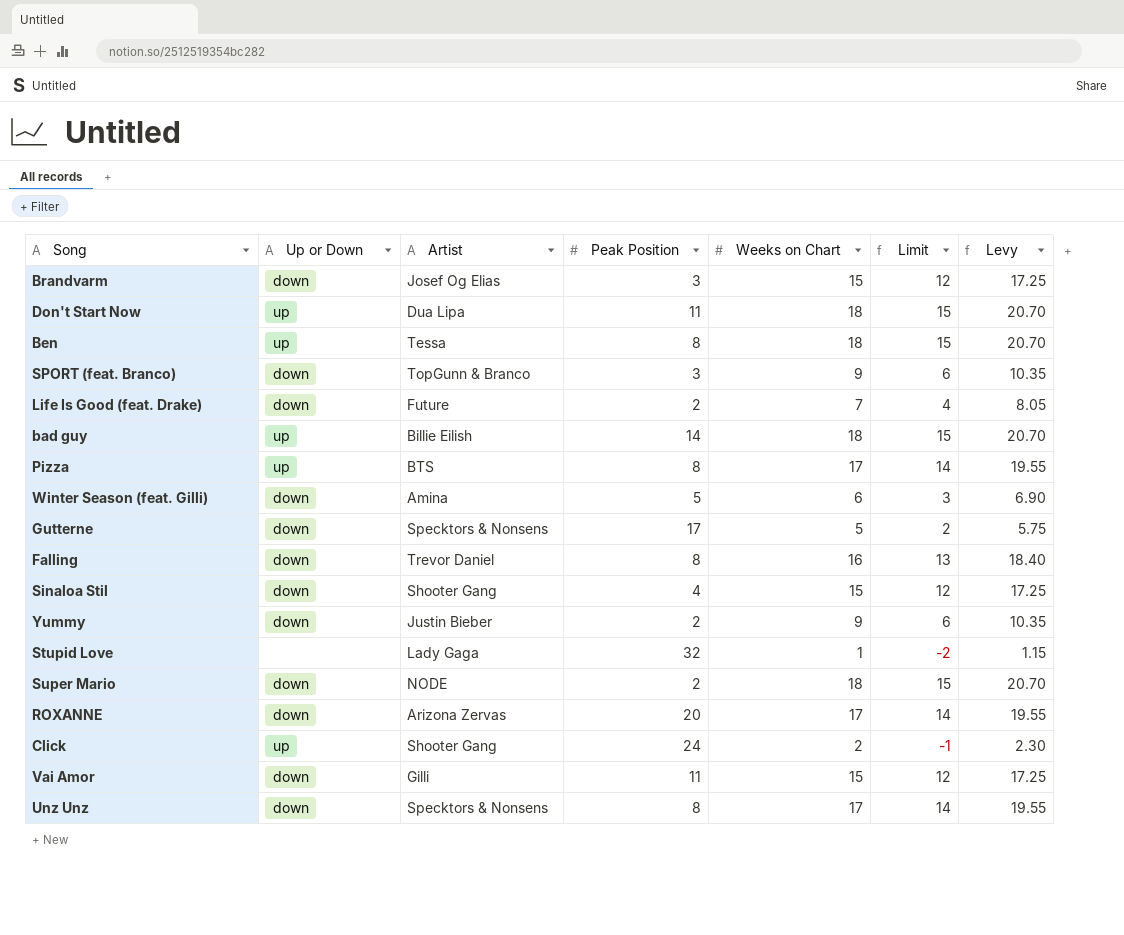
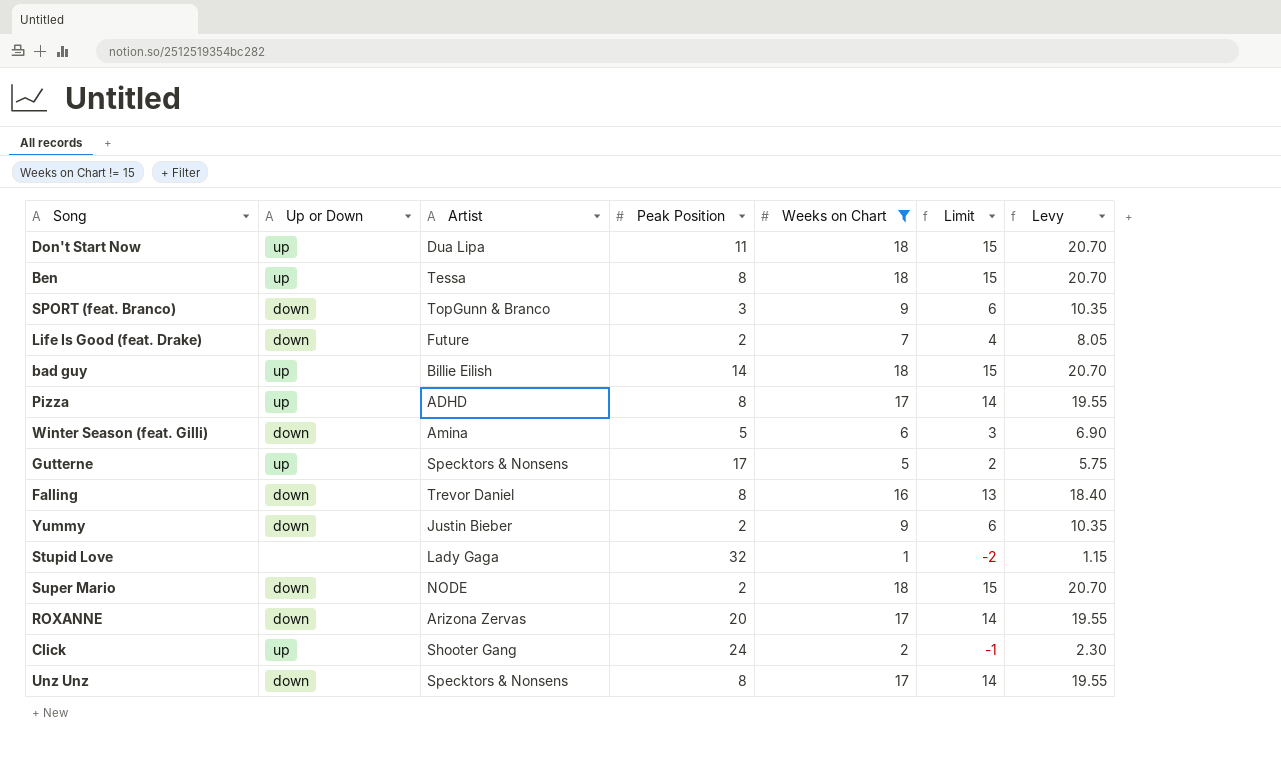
filter: none -> Weeks on Chart != 15
Pizza | Artist: BTS -> ADHD
Gutterne | Up or Down: down -> up

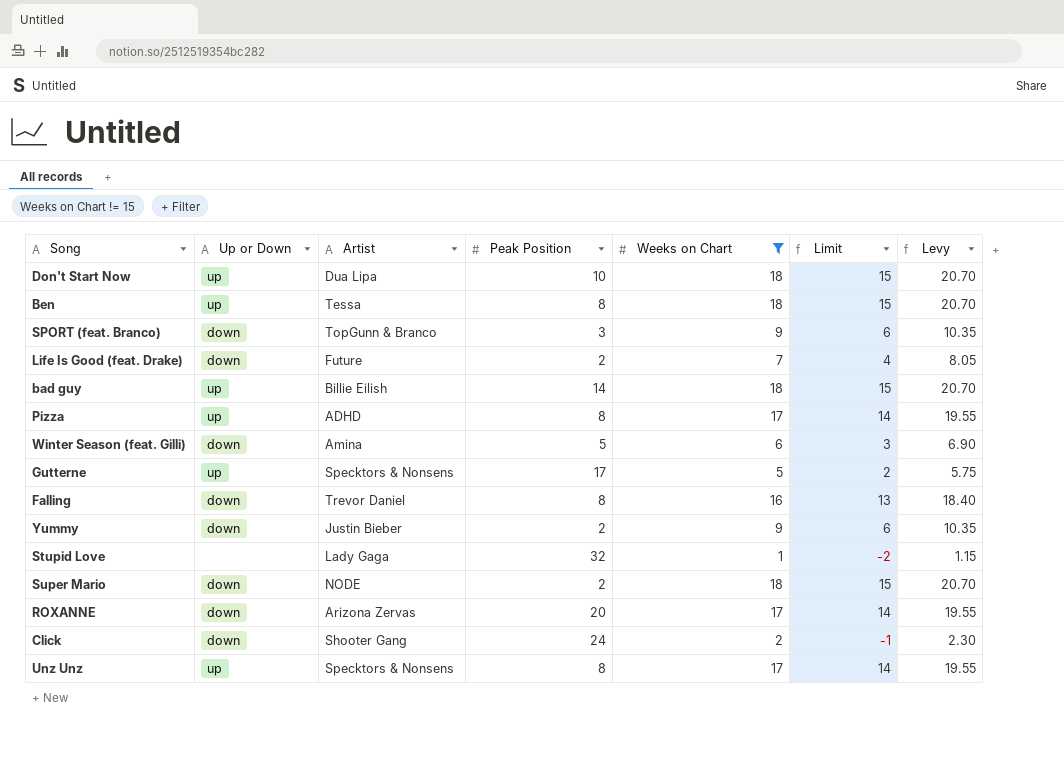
Don't Start Now | Peak Position: 11 -> 10
Click | Up or Down: up -> down
Unz Unz | Up or Down: down -> up

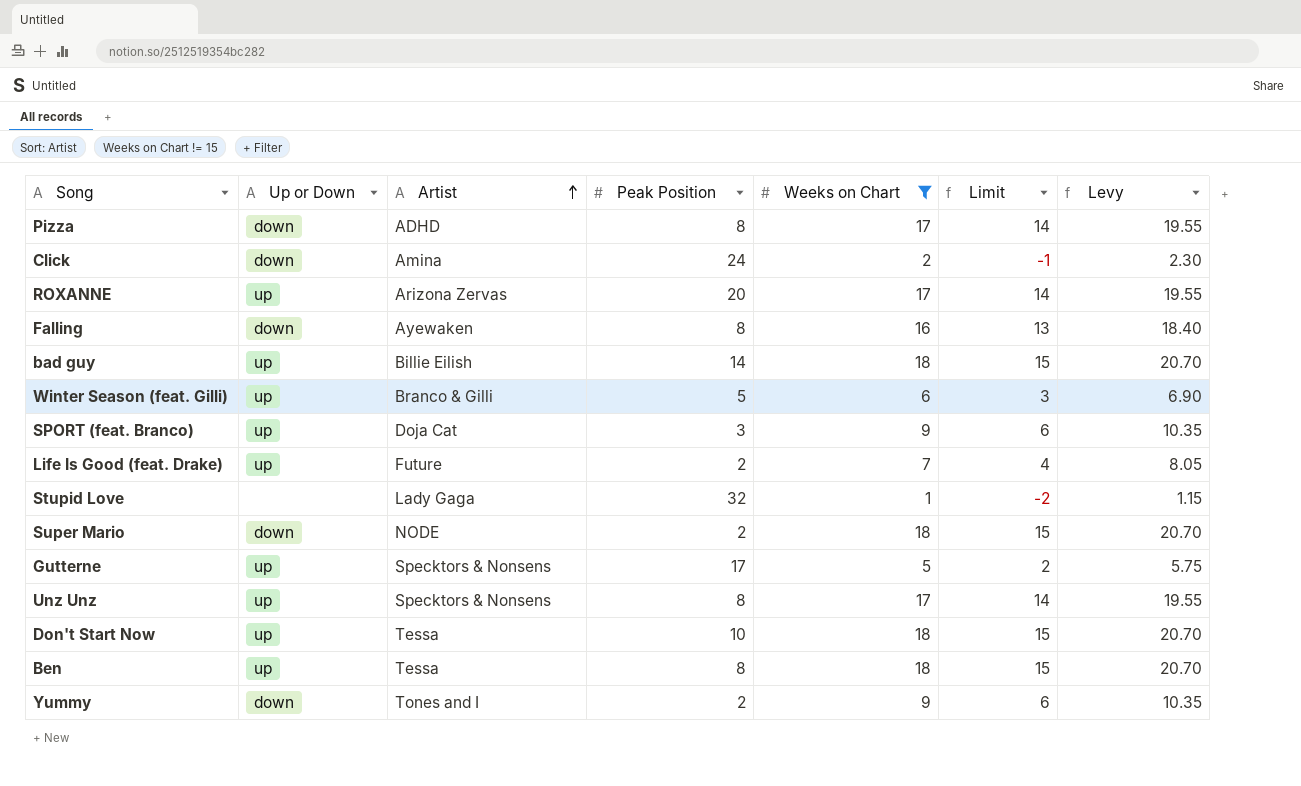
row order: none -> Artist ascending
Pizza | Up or Down: up -> down
Click | Artist: Shooter Gang -> Amina
ROXANNE | Up or Down: down -> up
Falling | Artist: Trevor Daniel -> Ayewaken
Winter Season (feat. Gilli) | Up or Down: down -> up
Winter Season (feat. Gilli) | Artist: Amina -> Branco & Gilli
SPORT (feat. Branco) | Up or Down: down -> up
SPORT (feat. Branco) | Artist: TopGunn & Branco -> Doja Cat
Life Is Good (feat. Drake) | Up or Down: down -> up
Don't Start Now | Artist: Dua Lipa -> Tessa
Yummy | Artist: Justin Bieber -> Tones and I

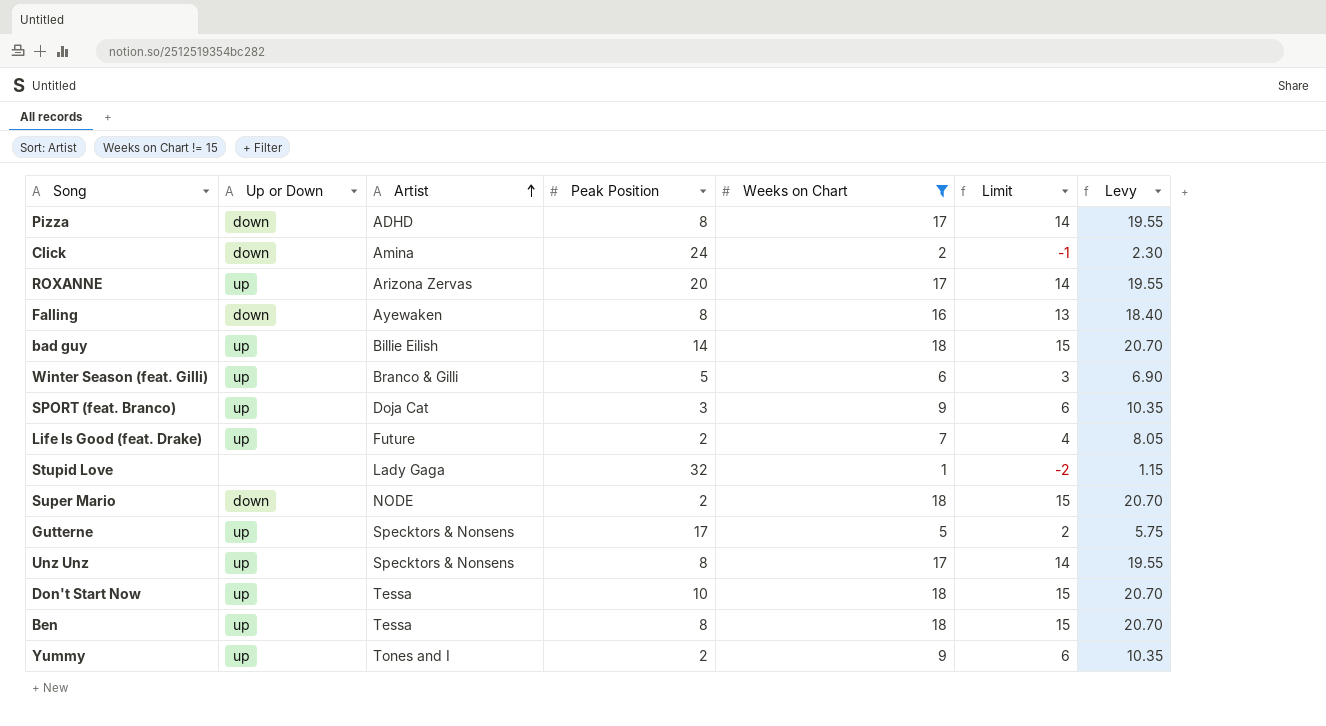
Yummy | Up or Down: down -> up

